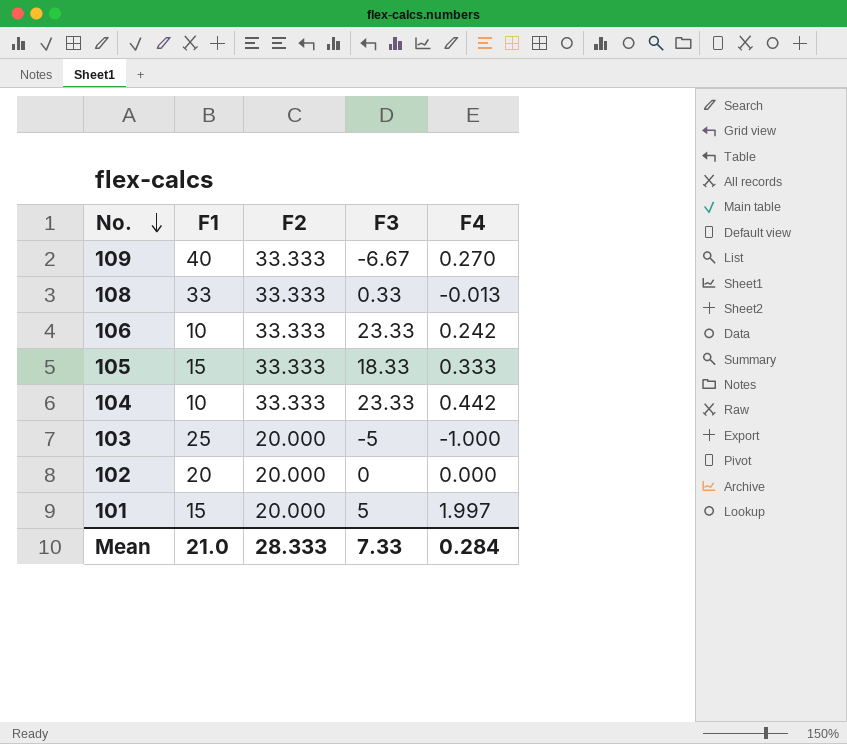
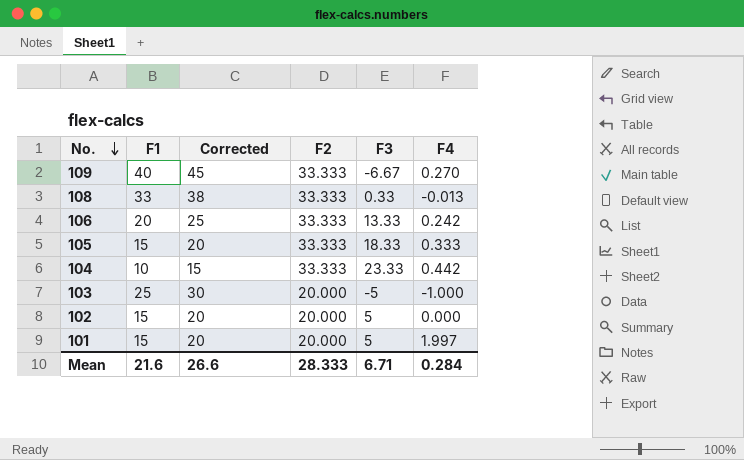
column Corrected | formula: none -> [F1] + 5
106 | F1: 10 -> 20
106 | F3: 23.33 -> 13.33
102 | F1: 20 -> 15
102 | F3: 0 -> 5
Mean | F1: 21.0 -> 21.6
Mean | F3: 7.33 -> 6.71

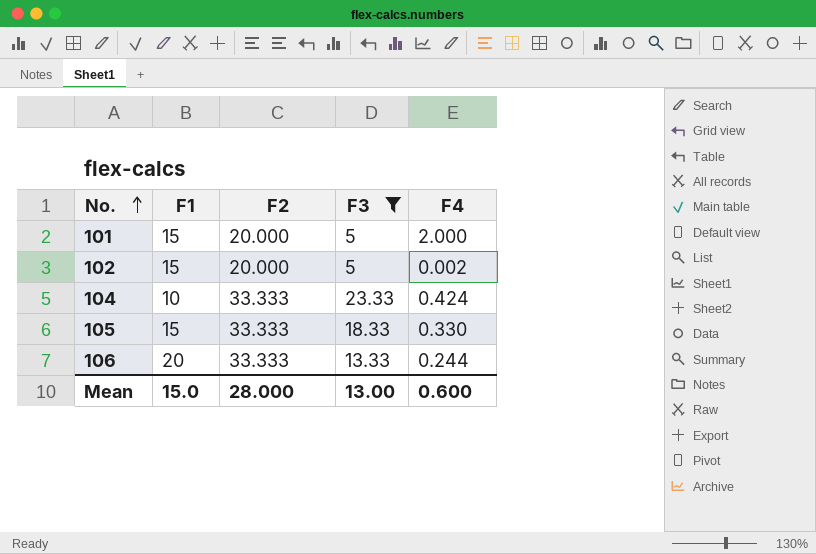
filter: none -> F3 >= 5
row order: No. descending -> No. ascending
column Corrected | formula: [F1] + 5 -> none
101 | F4: 1.997 -> 2.000
102 | F4: 0.000 -> 0.002
104 | F4: 0.442 -> 0.424
105 | F4: 0.333 -> 0.330
106 | F4: 0.242 -> 0.244
Mean | F1: 21.6 -> 15.0
Mean | F2: 28.333 -> 28.000
Mean | F3: 6.71 -> 13.00
Mean | F4: 0.284 -> 0.600

